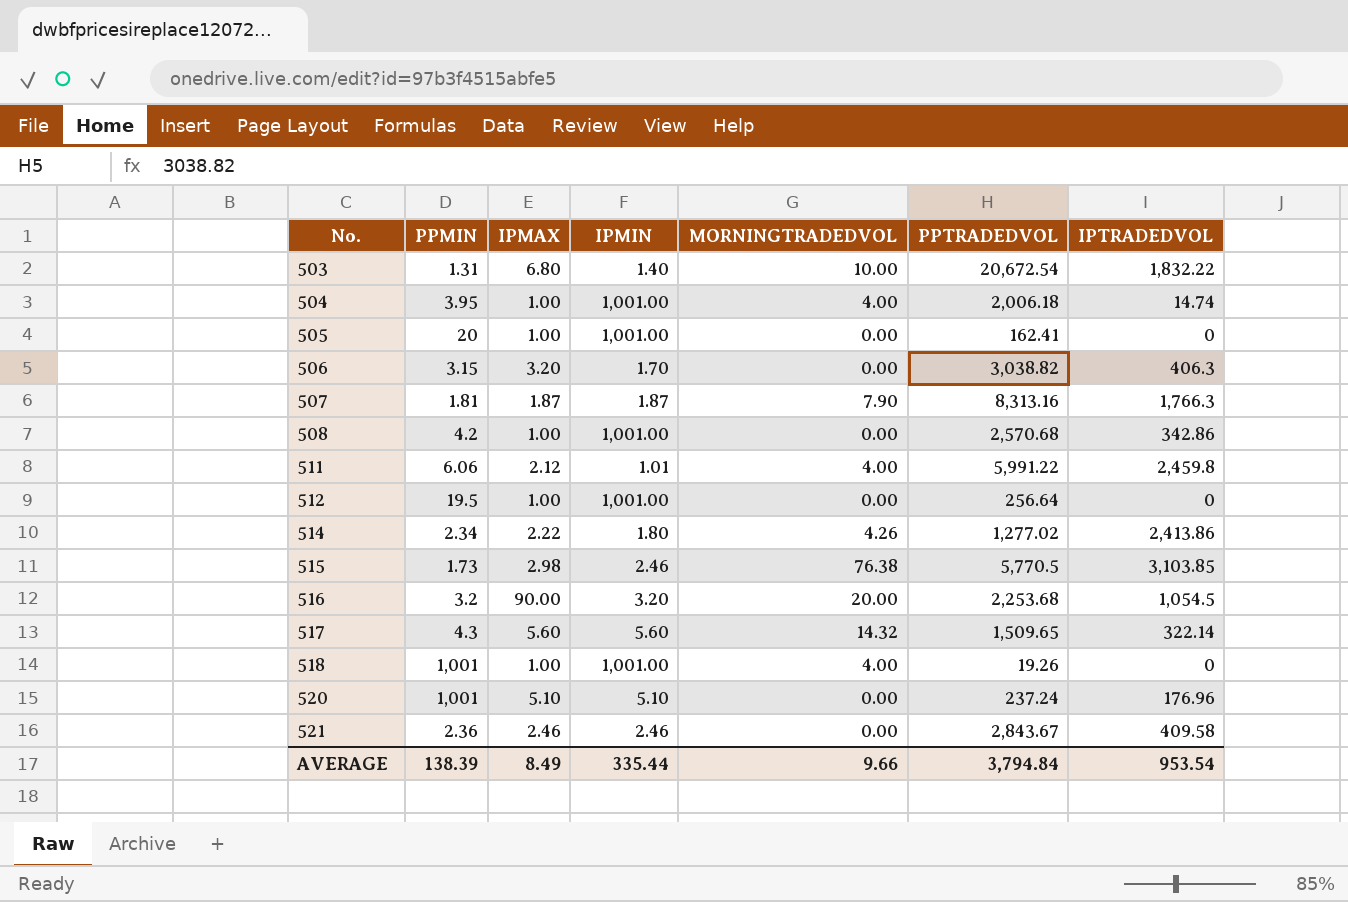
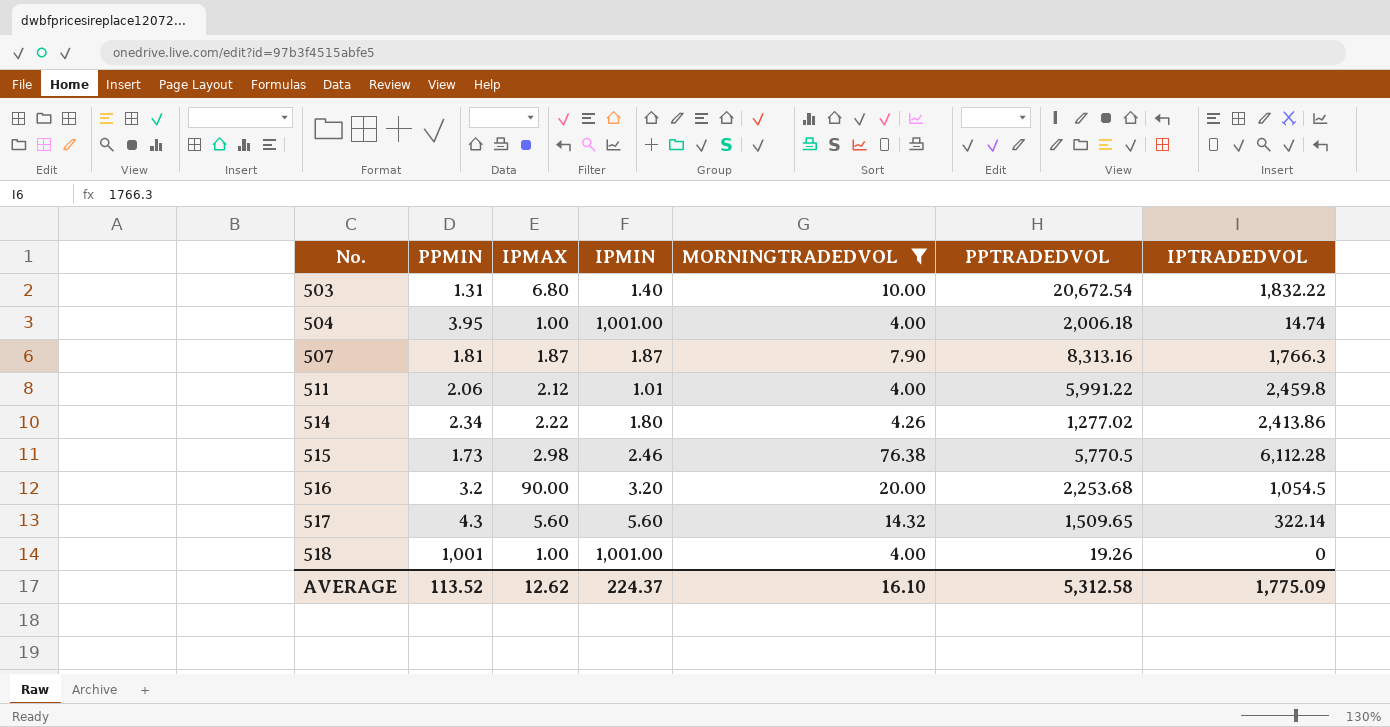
filter: none -> MORNINGTRADEDVOL != 0.00
511 | PPMIN: 6.06 -> 2.06
515 | IPTRADEDVOL: 3,103.85 -> 6,112.28
AVERAGE | PPMIN: 138.39 -> 113.52
AVERAGE | IPMAX: 8.49 -> 12.62
AVERAGE | IPMIN: 335.44 -> 224.37
AVERAGE | MORNINGTRADEDVOL: 9.66 -> 16.10
AVERAGE | PPTRADEDVOL: 3,794.84 -> 5,312.58
AVERAGE | IPTRADEDVOL: 953.54 -> 1,775.09

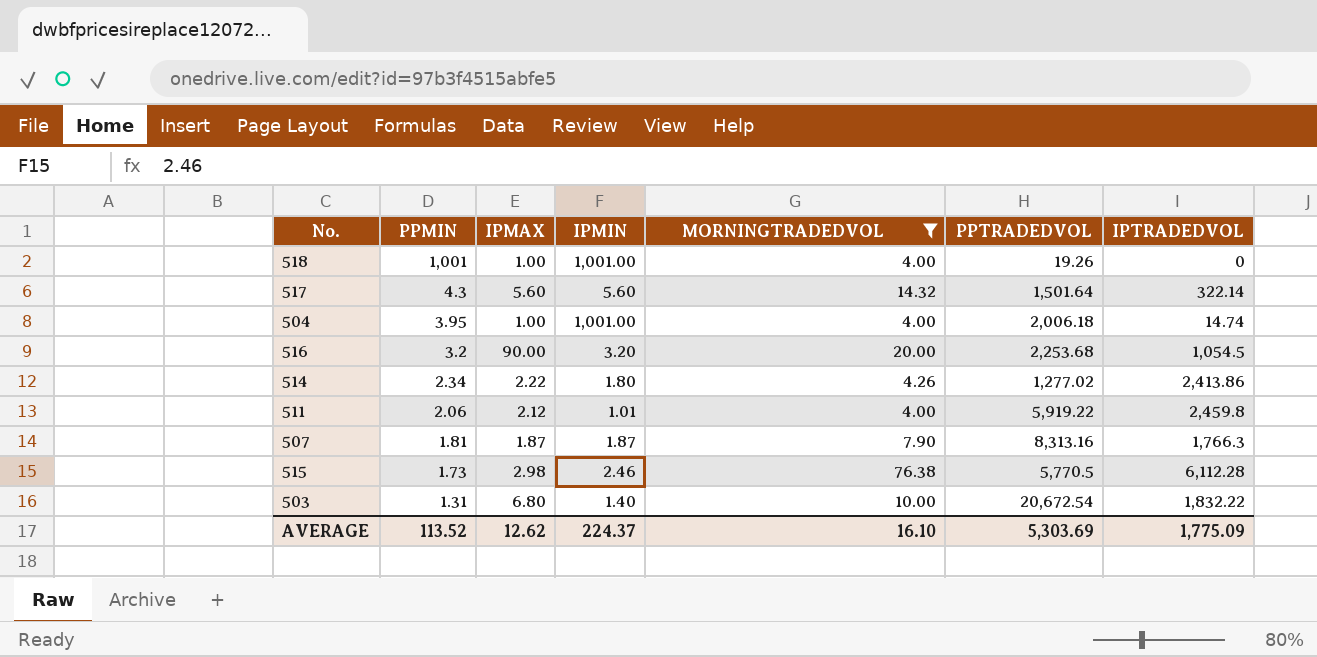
row order: No. ascending -> PPMIN descending
517 | PPTRADEDVOL: 1,509.65 -> 1,501.64
511 | PPTRADEDVOL: 5,991.22 -> 5,919.22
AVERAGE | PPTRADEDVOL: 5,312.58 -> 5,303.69

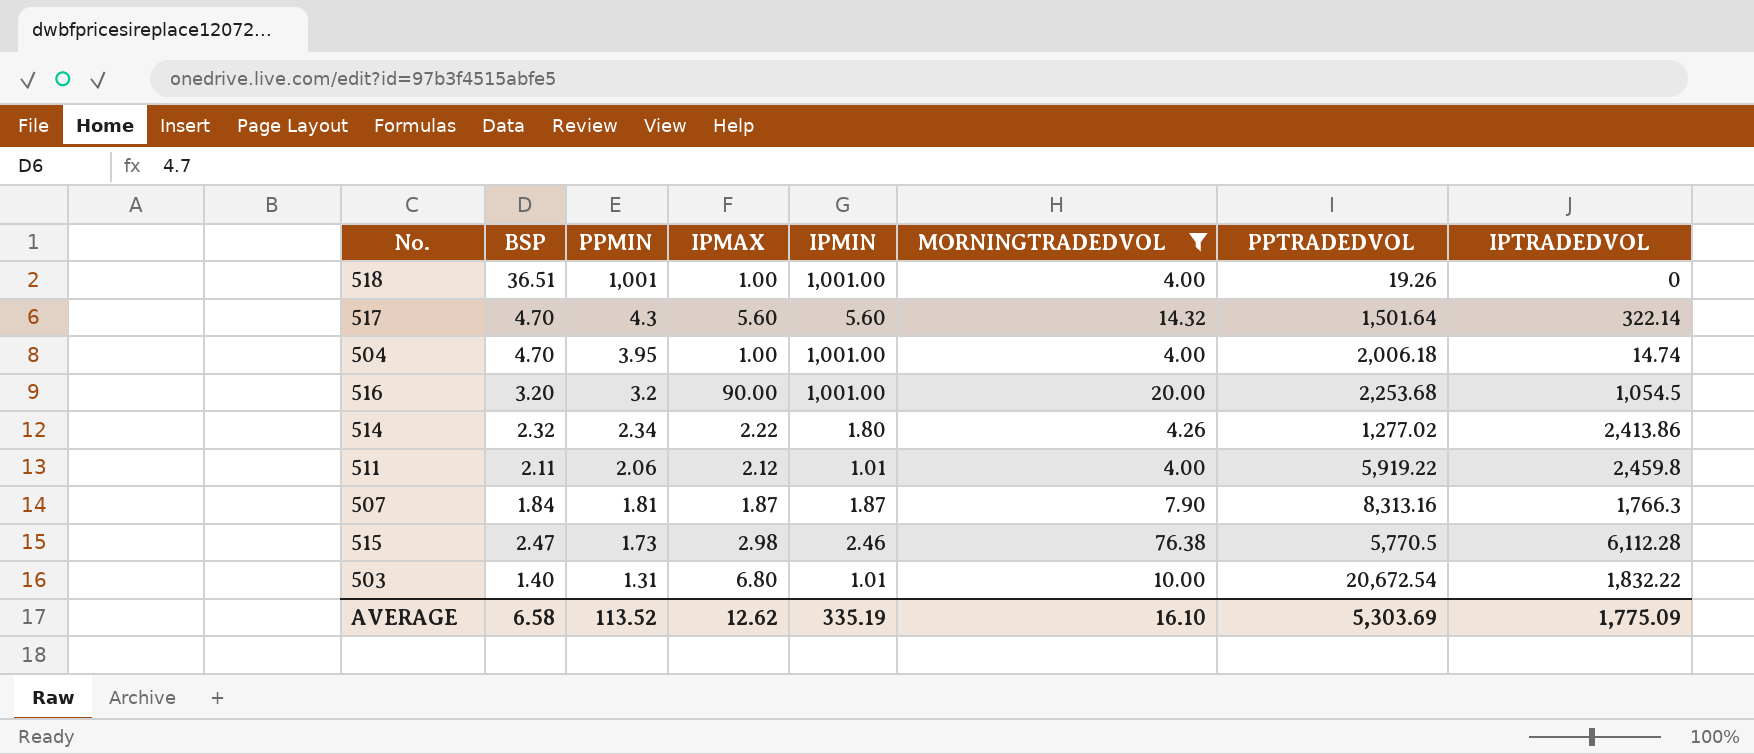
column BSP | position: none -> 2
516 | IPMIN: 3.20 -> 1,001.00
503 | IPMIN: 1.40 -> 1.01
AVERAGE | IPMIN: 224.37 -> 335.19

